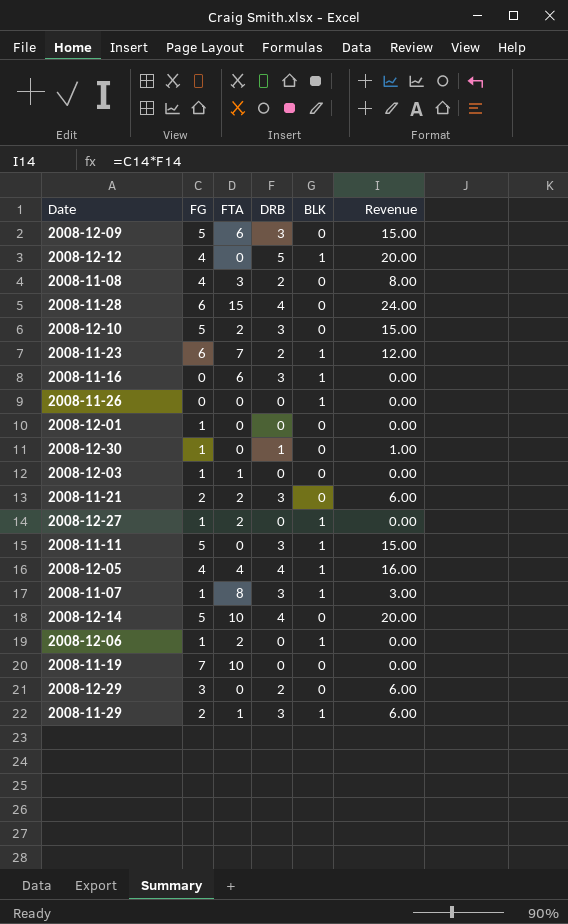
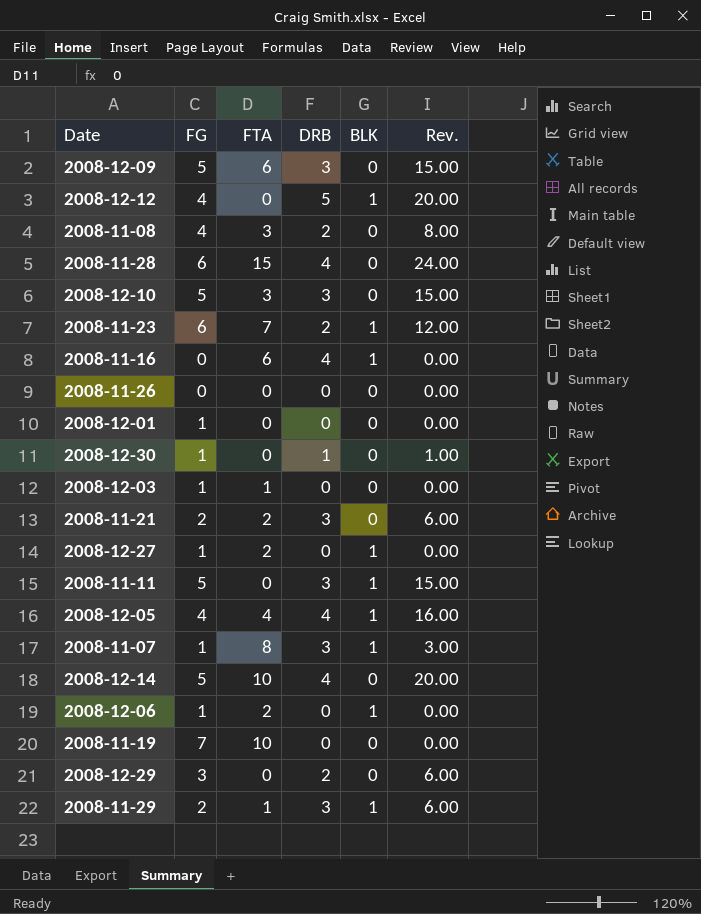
column name: Revenue -> Rev.
2008-12-10 | FTA: 2 -> 3
2008-11-16 | DRB: 3 -> 4
2008-11-26 | BLK: 1 -> 0

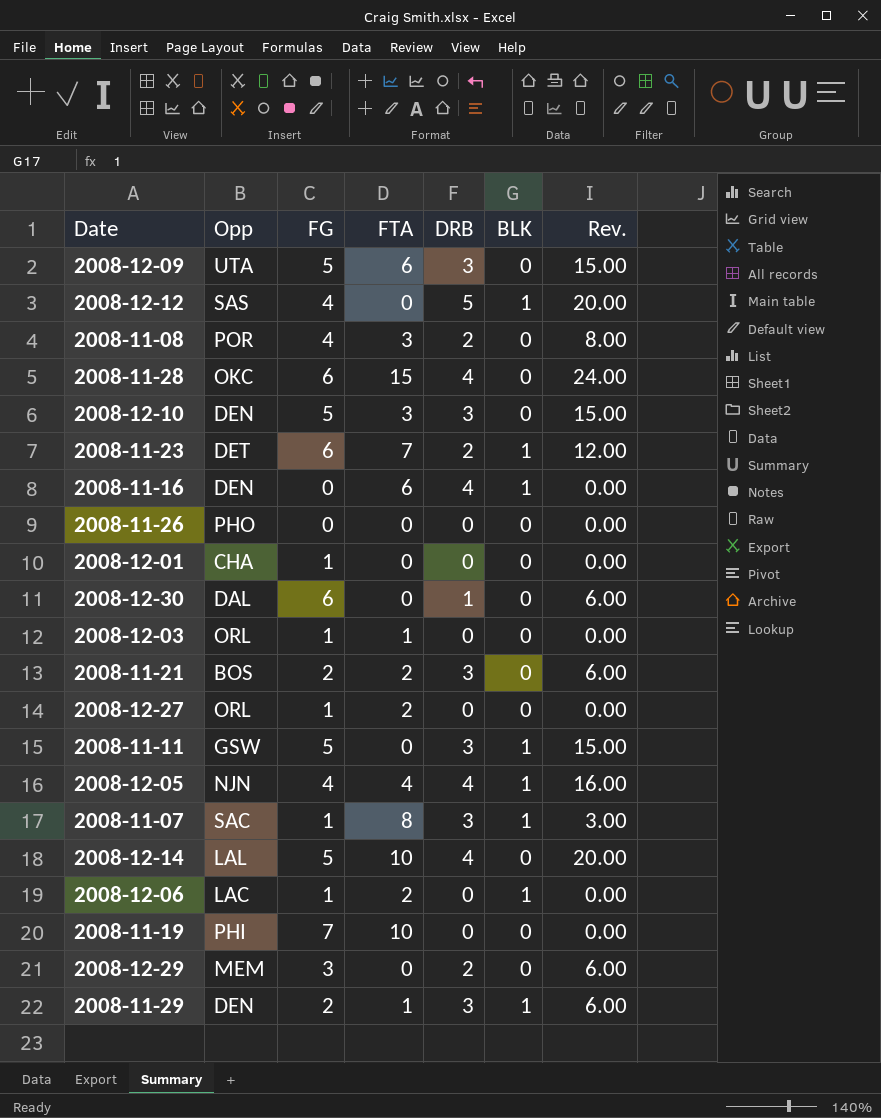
column Opp | position: none -> 2
2008-12-30 | FG: 1 -> 6
2008-12-30 | Rev.: 1.00 -> 6.00
2008-12-27 | BLK: 1 -> 0

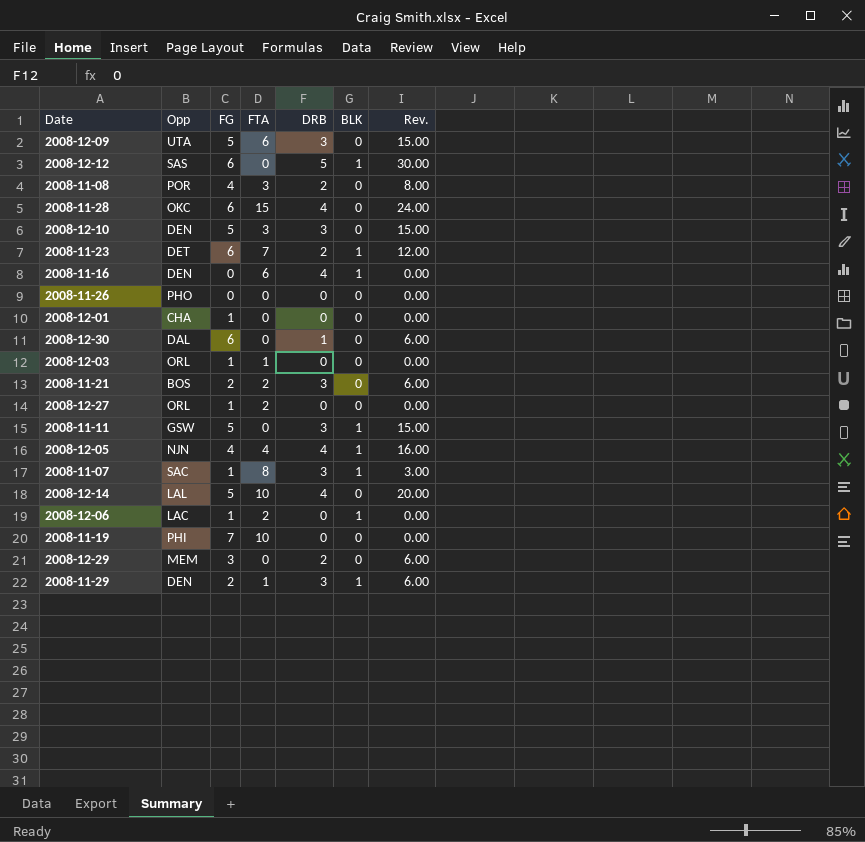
2008-12-12 | FG: 4 -> 6
2008-12-12 | Rev.: 20.00 -> 30.00

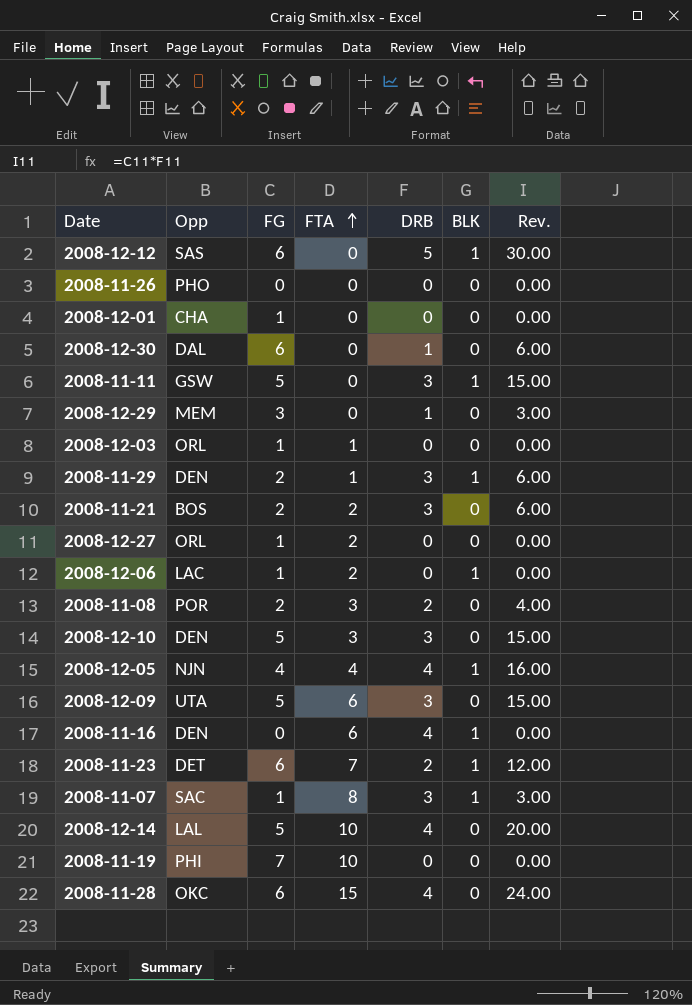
row order: none -> FTA ascending
2008-12-29 | DRB: 2 -> 1
2008-12-29 | Rev.: 6.00 -> 3.00
2008-11-08 | FG: 4 -> 2
2008-11-08 | Rev.: 8.00 -> 4.00

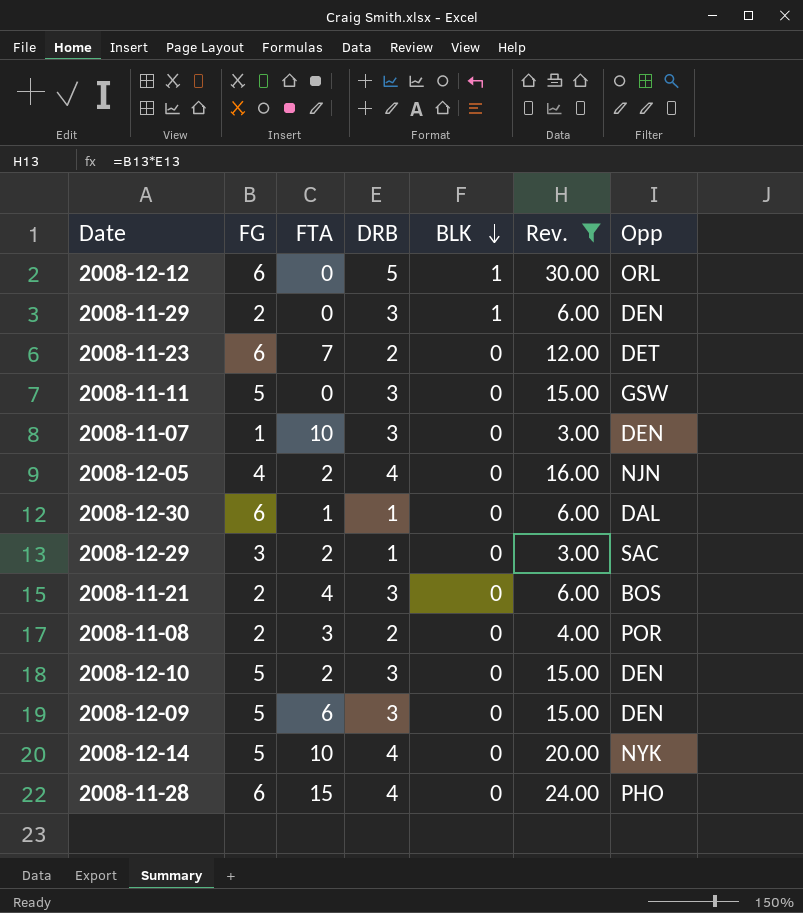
filter: none -> Rev. != 0.00
row order: FTA ascending -> BLK descending
column Opp | position: 2 -> 7
2008-12-12 | Opp: SAS -> ORL
2008-11-29 | FTA: 1 -> 0
2008-11-23 | BLK: 1 -> 0
2008-11-11 | BLK: 1 -> 0
2008-11-07 | FTA: 8 -> 10
2008-11-07 | BLK: 1 -> 0
2008-11-07 | Opp: SAC -> DEN
2008-12-05 | FTA: 4 -> 2
2008-12-05 | BLK: 1 -> 0
2008-12-30 | FTA: 0 -> 1
2008-12-29 | FTA: 0 -> 2
2008-12-29 | Opp: MEM -> SAC
2008-11-21 | FTA: 2 -> 4
2008-12-10 | FTA: 3 -> 2
2008-12-09 | Opp: UTA -> DEN
2008-12-14 | Opp: LAL -> NYK
2008-11-28 | Opp: OKC -> PHO

